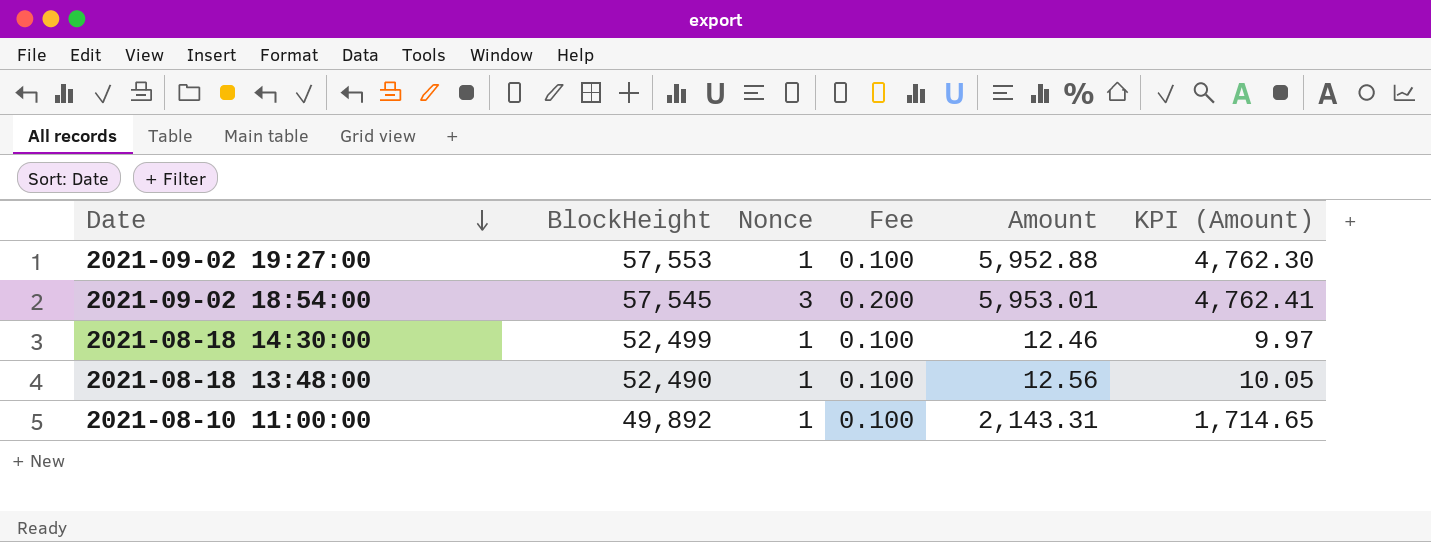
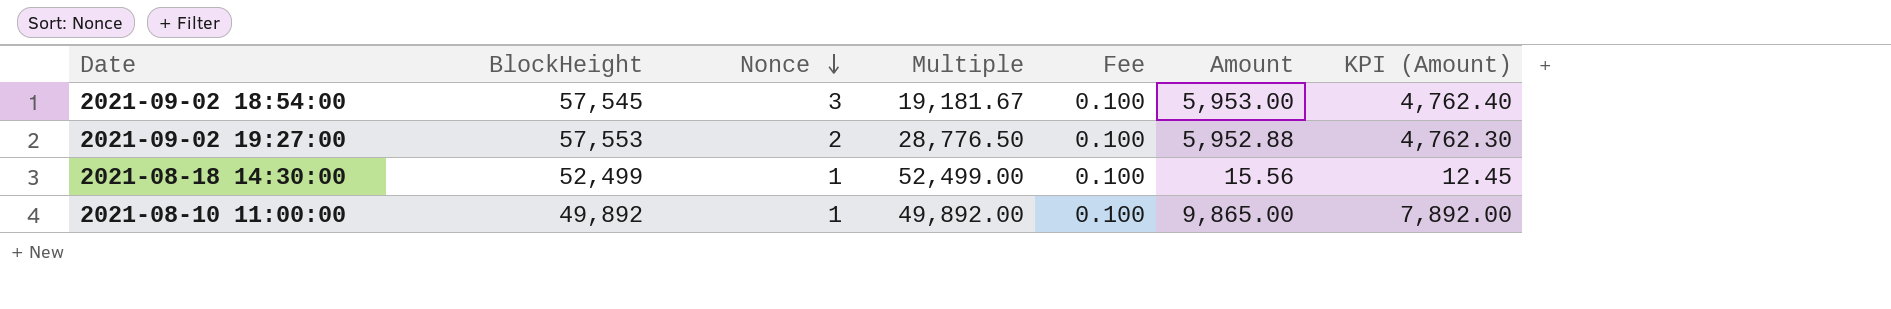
row order: Date descending -> Nonce descending
column Multiple | formula: none -> [BlockHeight] / [Nonce]
row 2021-08-18 13:48:00: 52,490 | 1 | 0.100 | 12.56 | 10.05 -> none
2021-09-02 18:54:00 | Fee: 0.200 -> 0.100
2021-09-02 18:54:00 | Amount: 5,953.01 -> 5,953.00
2021-09-02 18:54:00 | KPI (Amount): 4,762.41 -> 4,762.40
2021-09-02 19:27:00 | Nonce: 1 -> 2
2021-08-18 14:30:00 | Amount: 12.46 -> 15.56
2021-08-18 14:30:00 | KPI (Amount): 9.97 -> 12.45
2021-08-10 11:00:00 | Amount: 2,143.31 -> 9,865.00
2021-08-10 11:00:00 | KPI (Amount): 1,714.65 -> 7,892.00

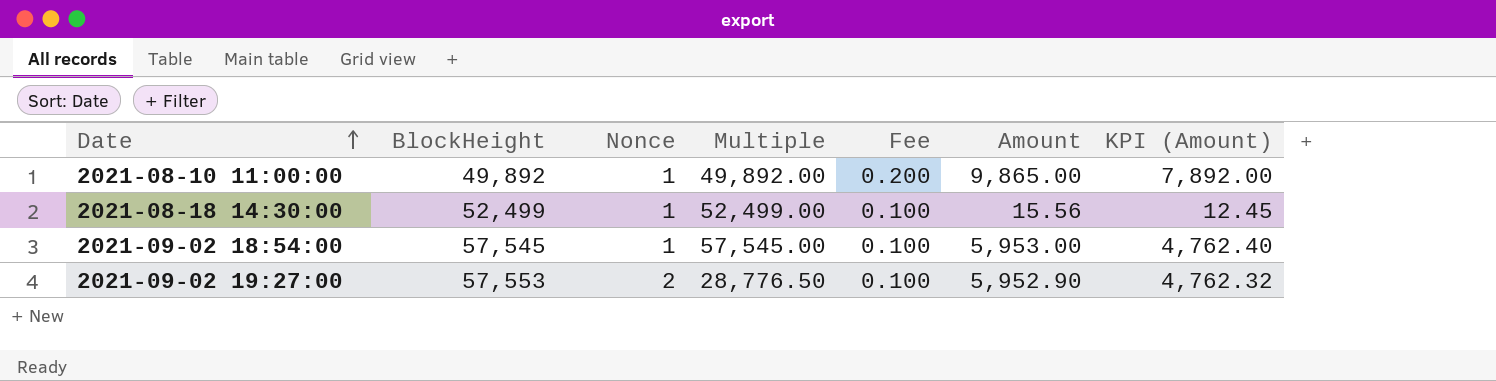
row order: Nonce descending -> Date ascending
2021-08-10 11:00:00 | Fee: 0.100 -> 0.200
2021-09-02 18:54:00 | Nonce: 3 -> 1
2021-09-02 18:54:00 | Multiple: 19,181.67 -> 57,545.00
2021-09-02 19:27:00 | Amount: 5,952.88 -> 5,952.90
2021-09-02 19:27:00 | KPI (Amount): 4,762.30 -> 4,762.32

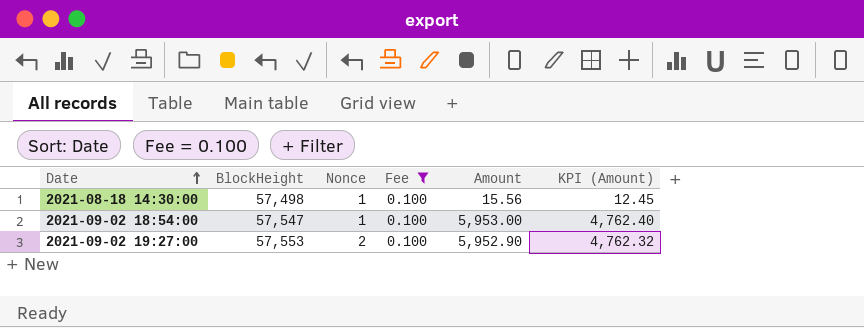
filter: none -> Fee = 0.100
column Multiple | formula: [BlockHeight] / [Nonce] -> none
2021-08-18 14:30:00 | BlockHeight: 52,499 -> 57,498
2021-09-02 18:54:00 | BlockHeight: 57,545 -> 57,547

